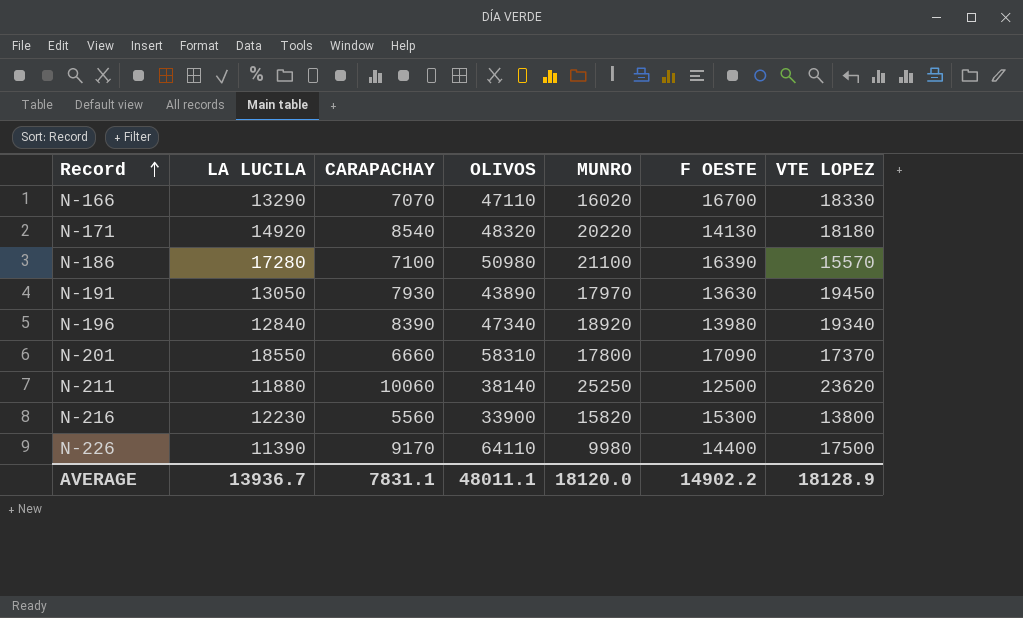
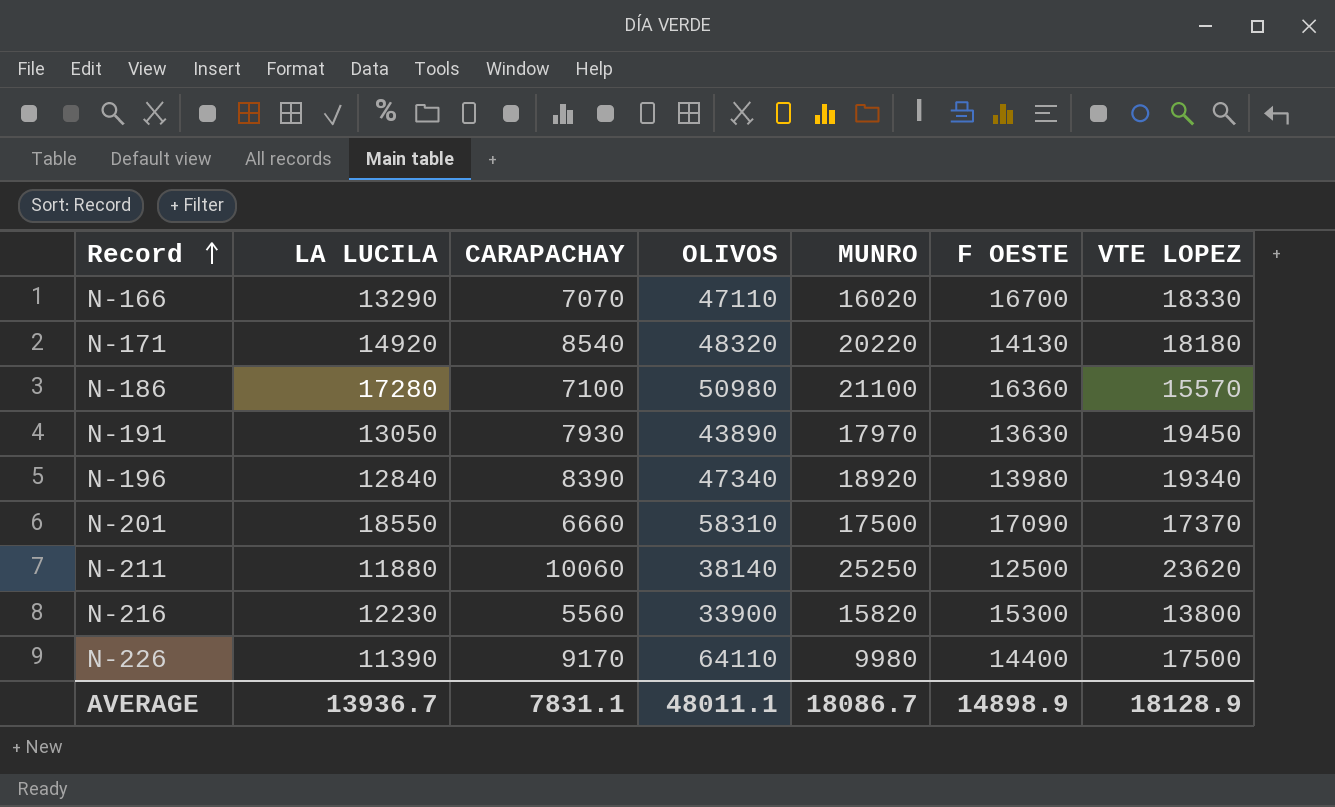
N-186 | F OESTE: 16390 -> 16360
N-201 | MUNRO: 17800 -> 17500
AVERAGE | MUNRO: 18120.0 -> 18086.7
AVERAGE | F OESTE: 14902.2 -> 14898.9

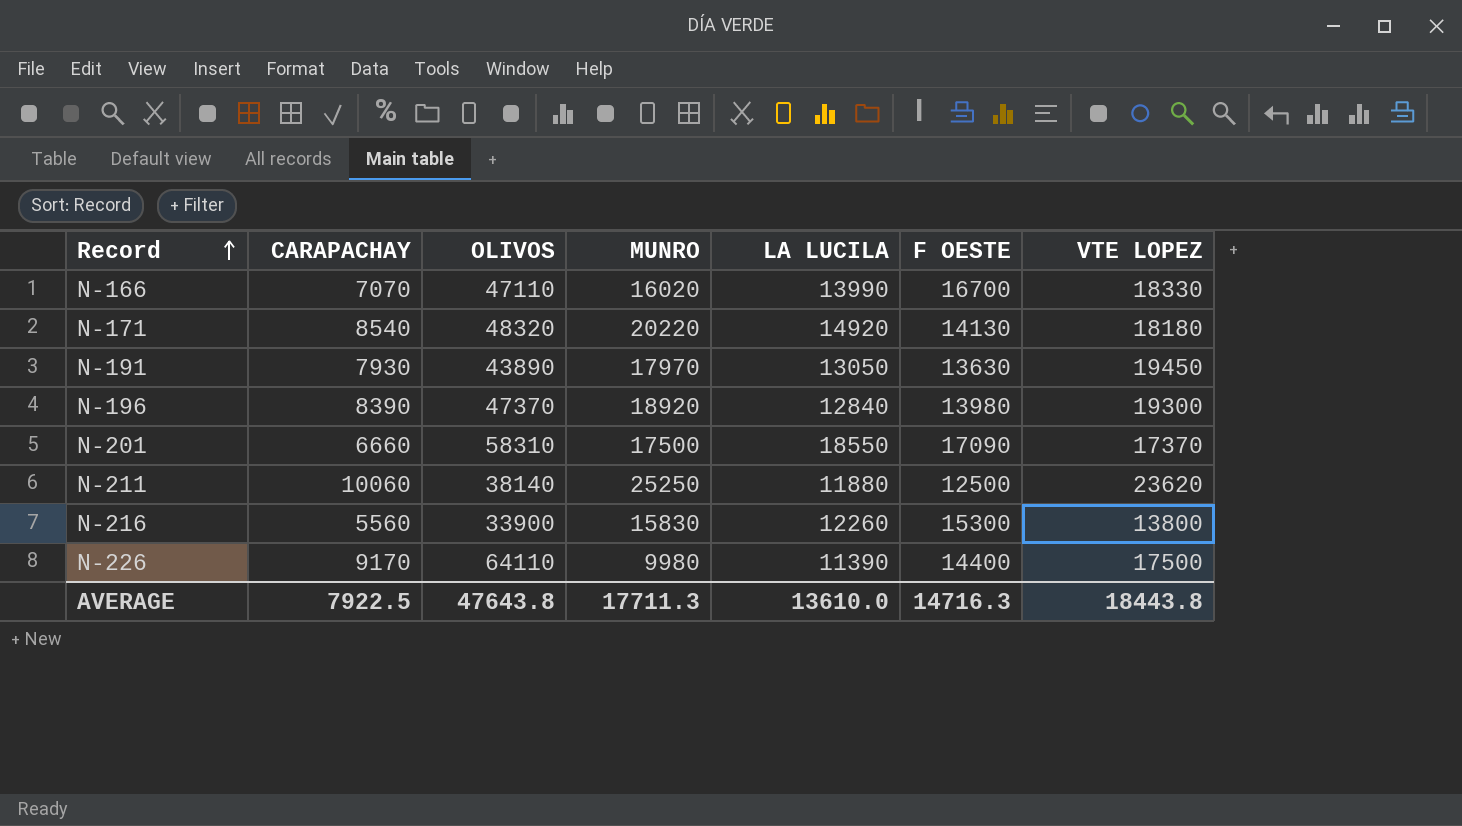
column LA LUCILA | position: 2 -> 5
row N-186: 17280 | 7100 | 50980 | 21100 | 16360 | 15570 -> none
N-166 | LA LUCILA: 13290 -> 13990
N-196 | OLIVOS: 47340 -> 47370
N-196 | VTE LOPEZ: 19340 -> 19300
N-216 | MUNRO: 15820 -> 15830
N-216 | LA LUCILA: 12230 -> 12260
AVERAGE | CARAPACHAY: 7831.1 -> 7922.5
AVERAGE | OLIVOS: 48011.1 -> 47643.8
AVERAGE | MUNRO: 18086.7 -> 17711.3
AVERAGE | LA LUCILA: 13936.7 -> 13610.0
AVERAGE | F OESTE: 14898.9 -> 14716.3
AVERAGE | VTE LOPEZ: 18128.9 -> 18443.8

